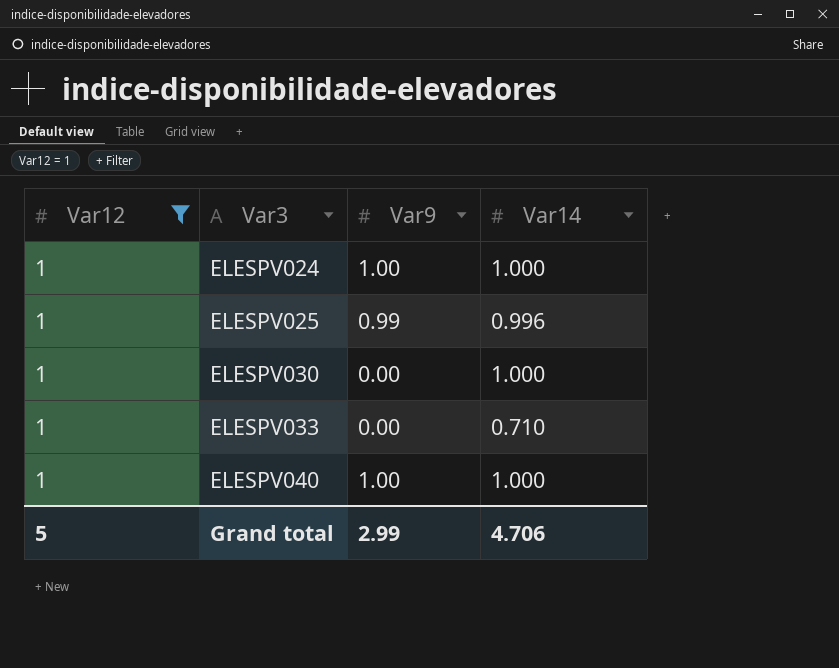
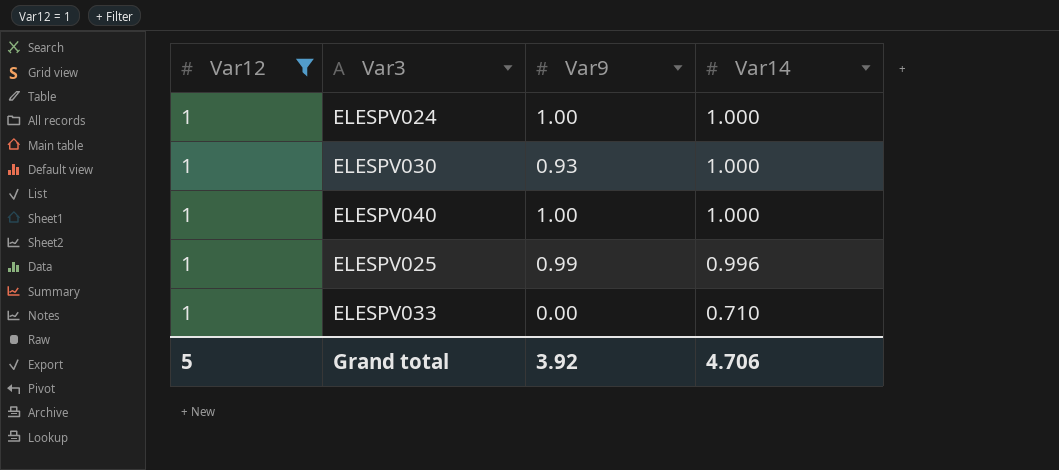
row order: Var3 ascending -> Var14 descending
ELESPV030 | Var9: 0.00 -> 0.93
Grand total | Var9: 2.99 -> 3.92

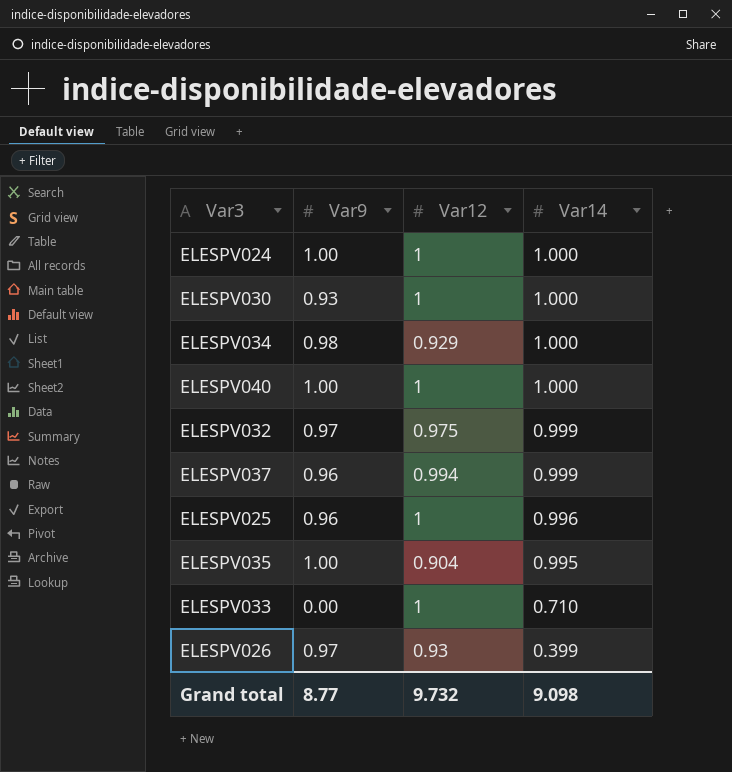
filter: Var12 = 1 -> none
column Var12 | position: 1 -> 3
ELESPV025 | Var9: 0.99 -> 0.96
Grand total | Var9: 3.92 -> 8.77
Grand total | Var12: 5 -> 9.732
Grand total | Var14: 4.706 -> 9.098

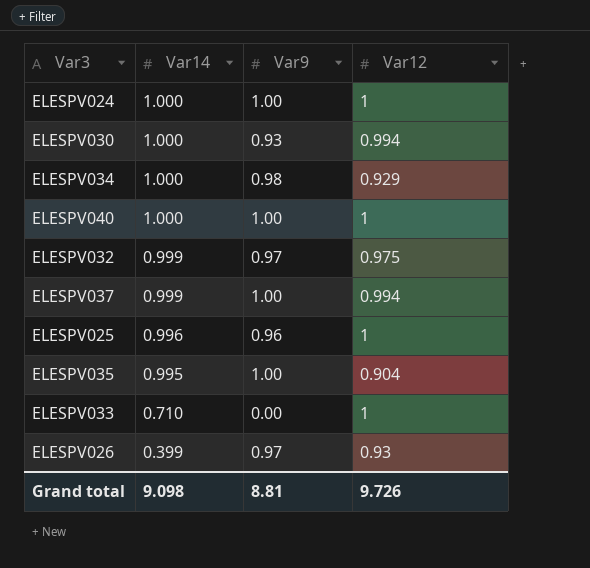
column Var14 | position: 4 -> 2
ELESPV030 | Var12: 1 -> 0.994
ELESPV037 | Var9: 0.96 -> 1.00
Grand total | Var9: 8.77 -> 8.81
Grand total | Var12: 9.732 -> 9.726

